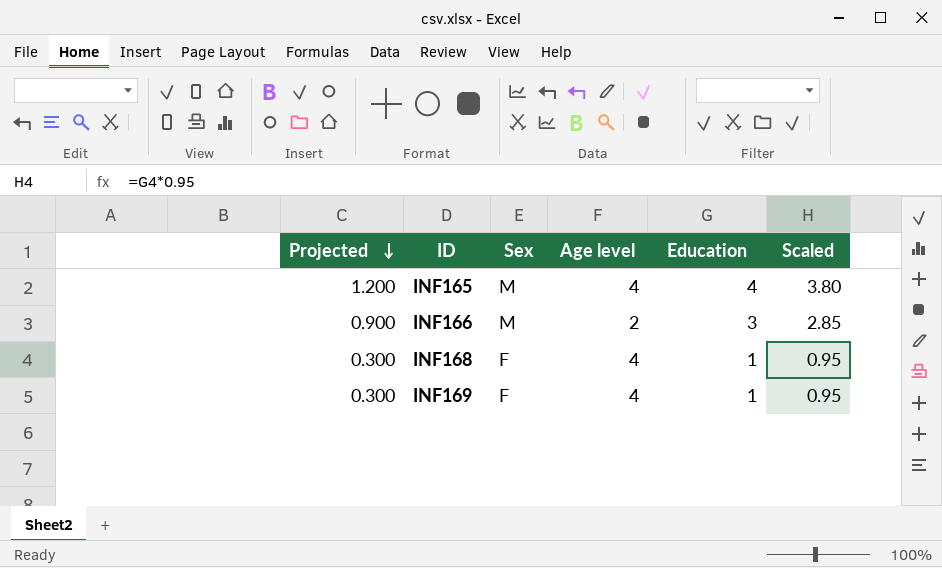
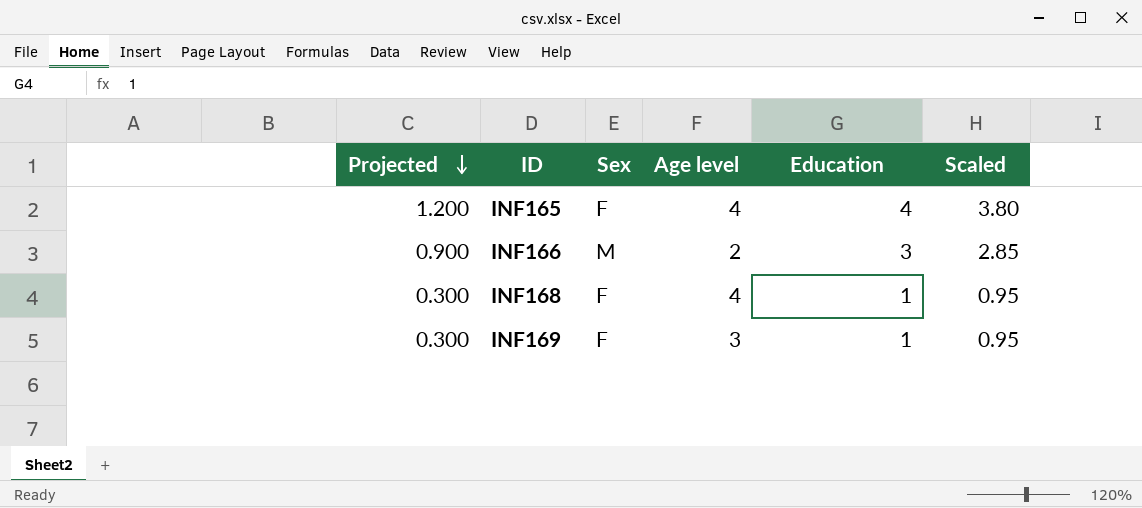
INF165 | Sex: M -> F
INF169 | Age level: 4 -> 3

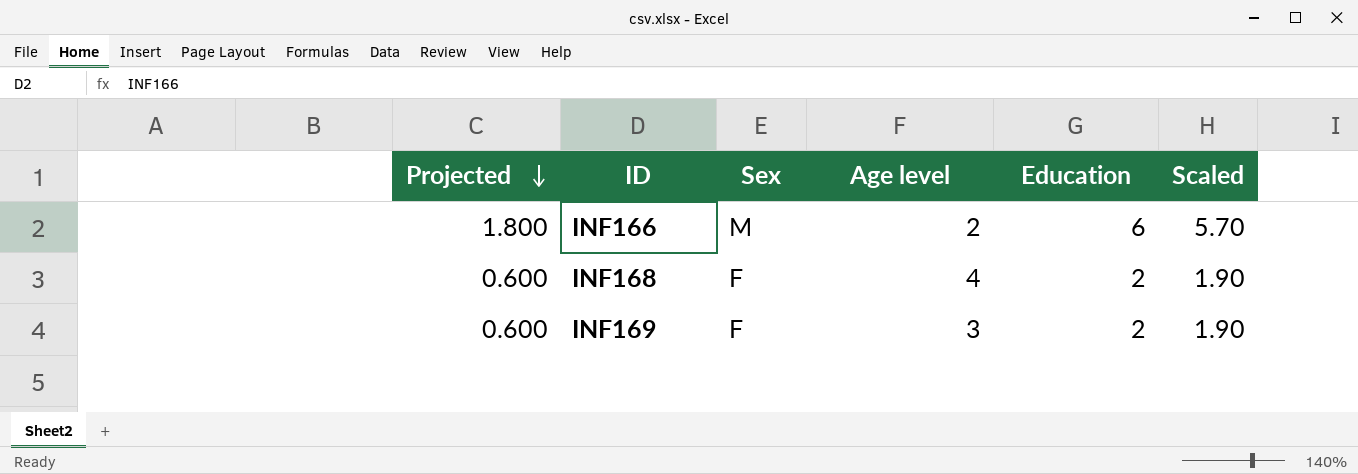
row INF165: 1.200 | F | 4 | 4 | 3.80 -> none
INF166 | Projected: 0.900 -> 1.800
INF166 | Education: 3 -> 6
INF166 | Scaled: 2.85 -> 5.70
INF168 | Projected: 0.300 -> 0.600
INF168 | Education: 1 -> 2
INF168 | Scaled: 0.95 -> 1.90
INF169 | Projected: 0.300 -> 0.600
INF169 | Education: 1 -> 2
INF169 | Scaled: 0.95 -> 1.90

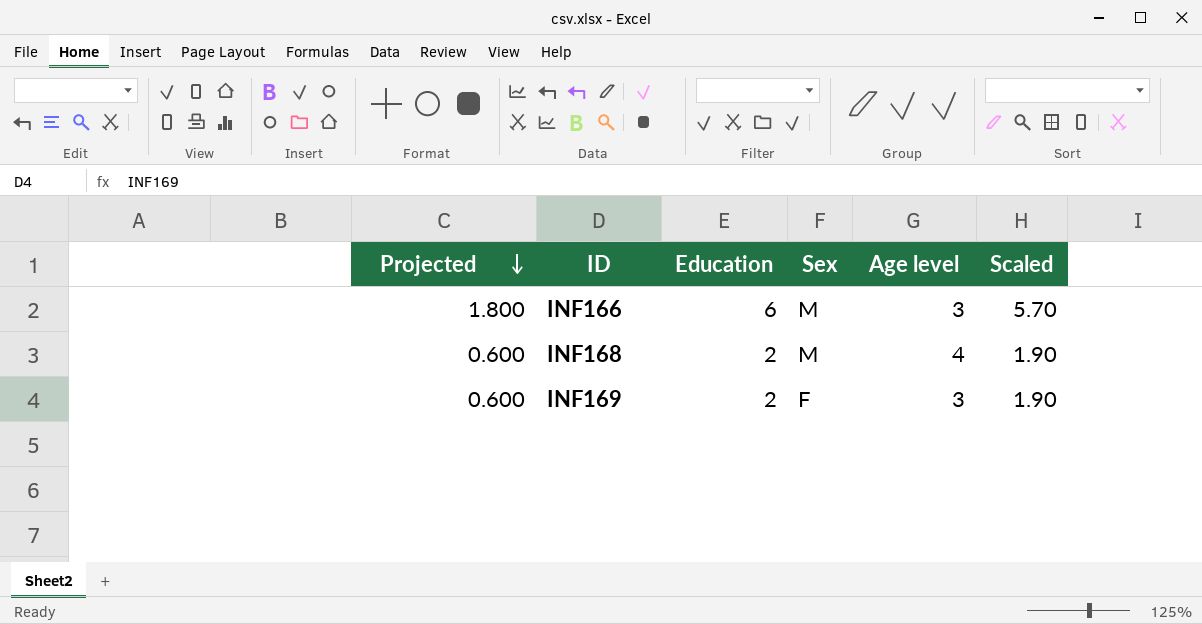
column Education | position: 5 -> 3
INF166 | Age level: 2 -> 3
INF168 | Sex: F -> M

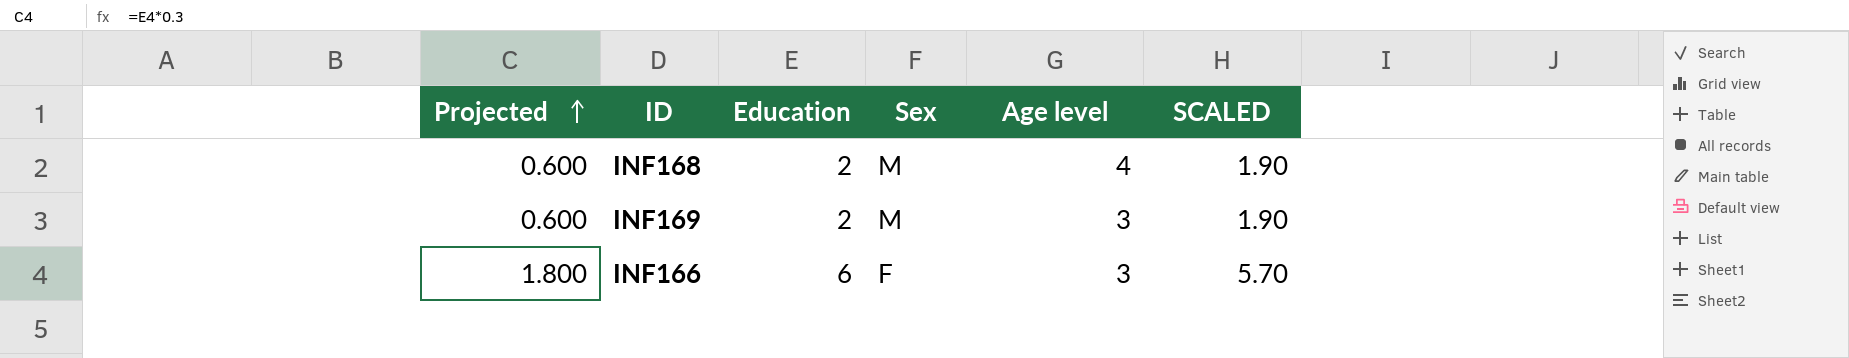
row order: Projected descending -> Projected ascending
column name: Scaled -> SCALED
INF169 | Sex: F -> M
INF166 | Sex: M -> F

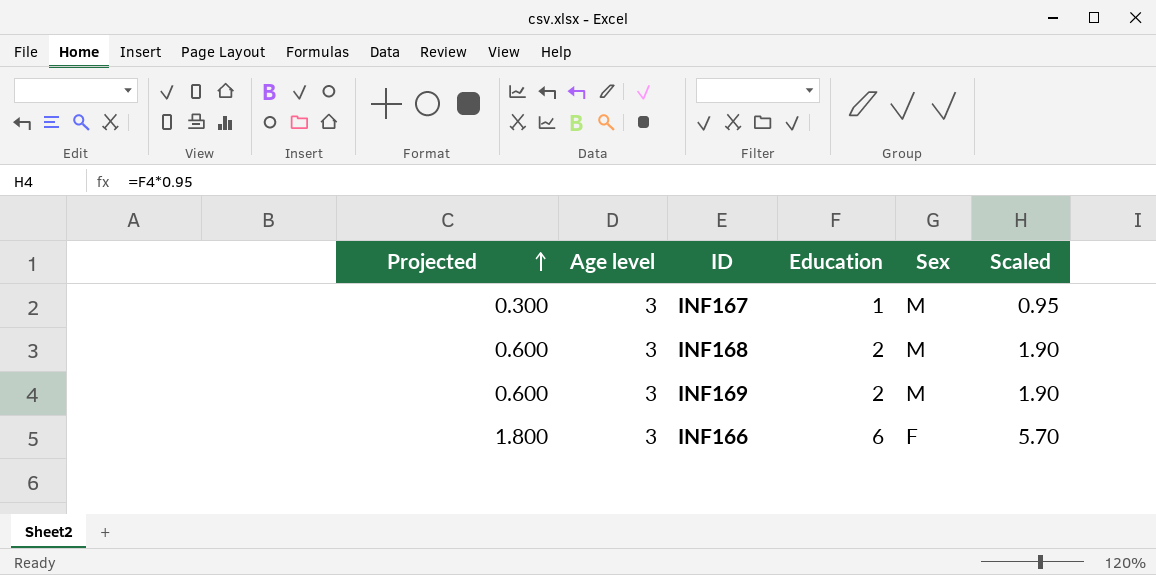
column Age level | position: 5 -> 2
column name: SCALED -> Scaled
row INF167: none -> 0.300 | 3 | 1 | M | 0.95
INF168 | Age level: 4 -> 3

